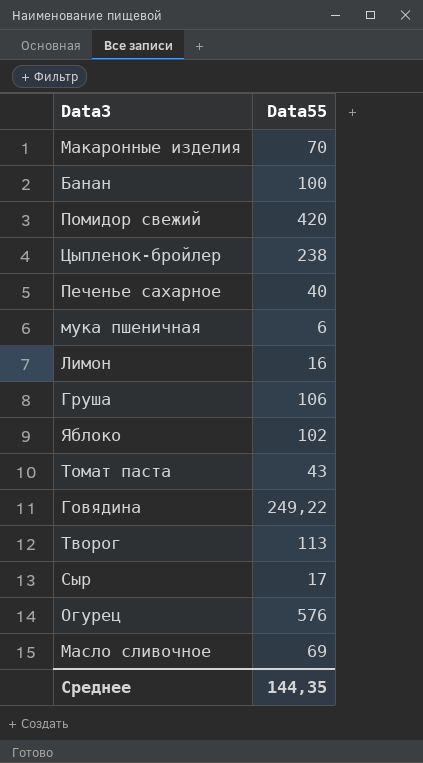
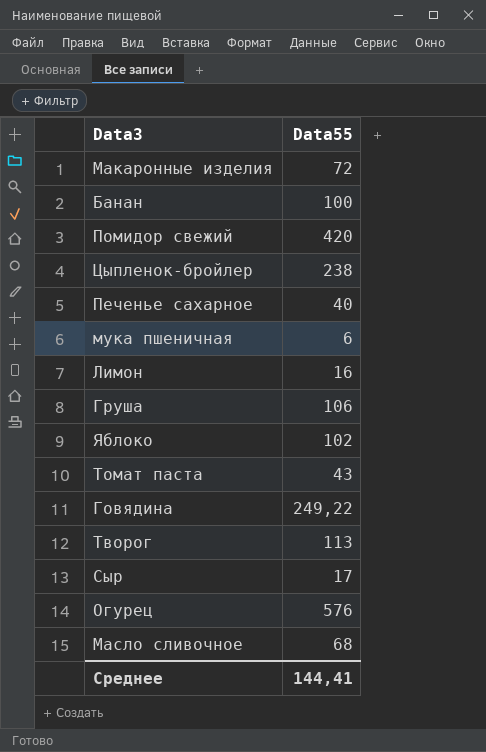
Макаронные изделия | Data55: 70 -> 72
Масло сливочное | Data55: 69 -> 68
Среднее | Data55: 144,35 -> 144,41

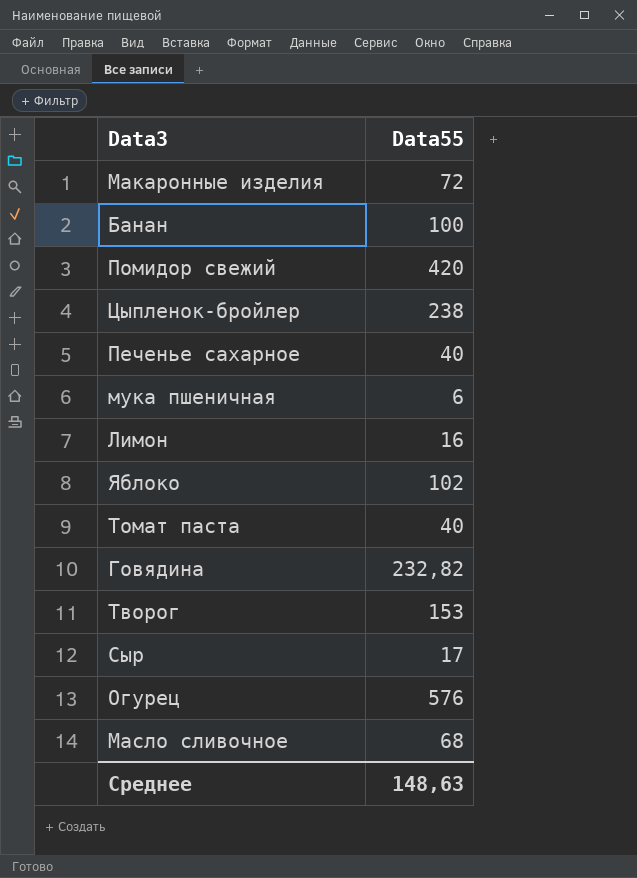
row Груша: 106 -> none
Томат паста | Data55: 43 -> 40
Говядина | Data55: 249,22 -> 232,82
Творог | Data55: 113 -> 153
Среднее | Data55: 144,41 -> 148,63

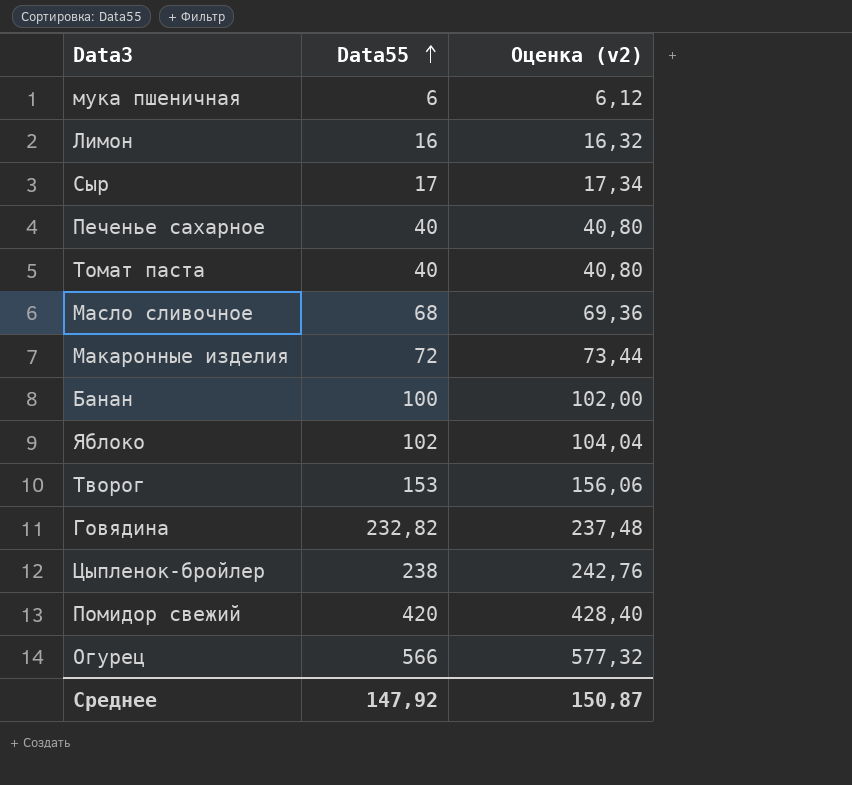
row order: none -> Data55 ascending
column Оценка (v2) | formula: none -> [Data55] * 1,02
Огурец | Data55: 576 -> 566
Среднее | Data55: 148,63 -> 147,92

